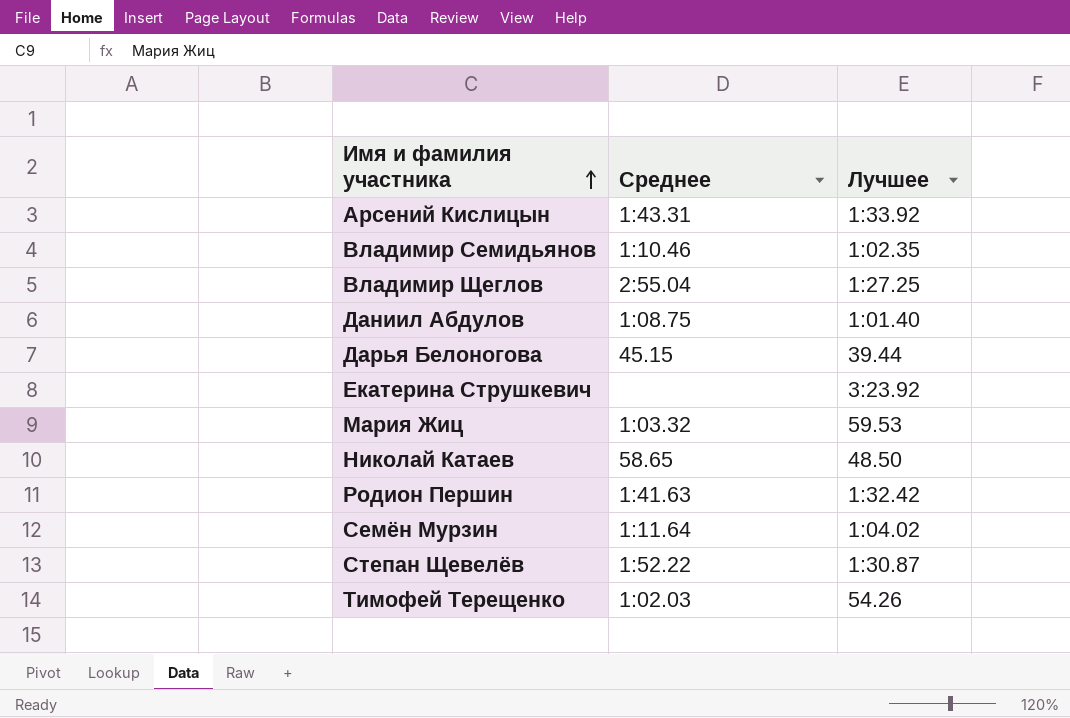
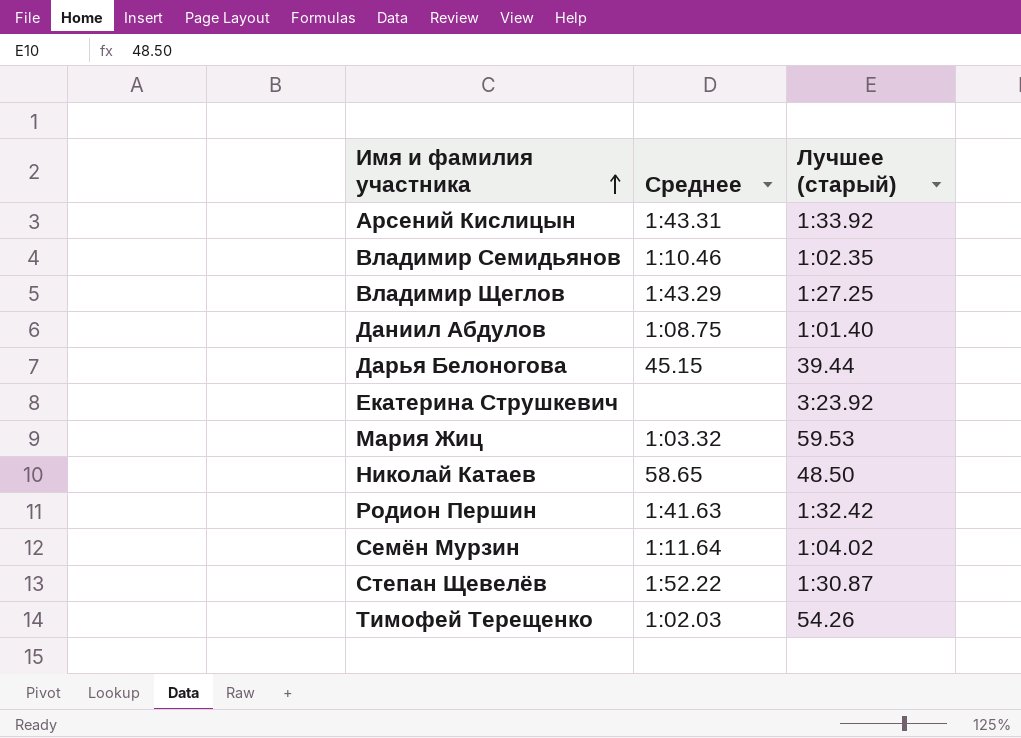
column name: Лучшее -> Лучшее (старый)
Владимир Щеглов | Среднее: 2:55.04 -> 1:43.29

